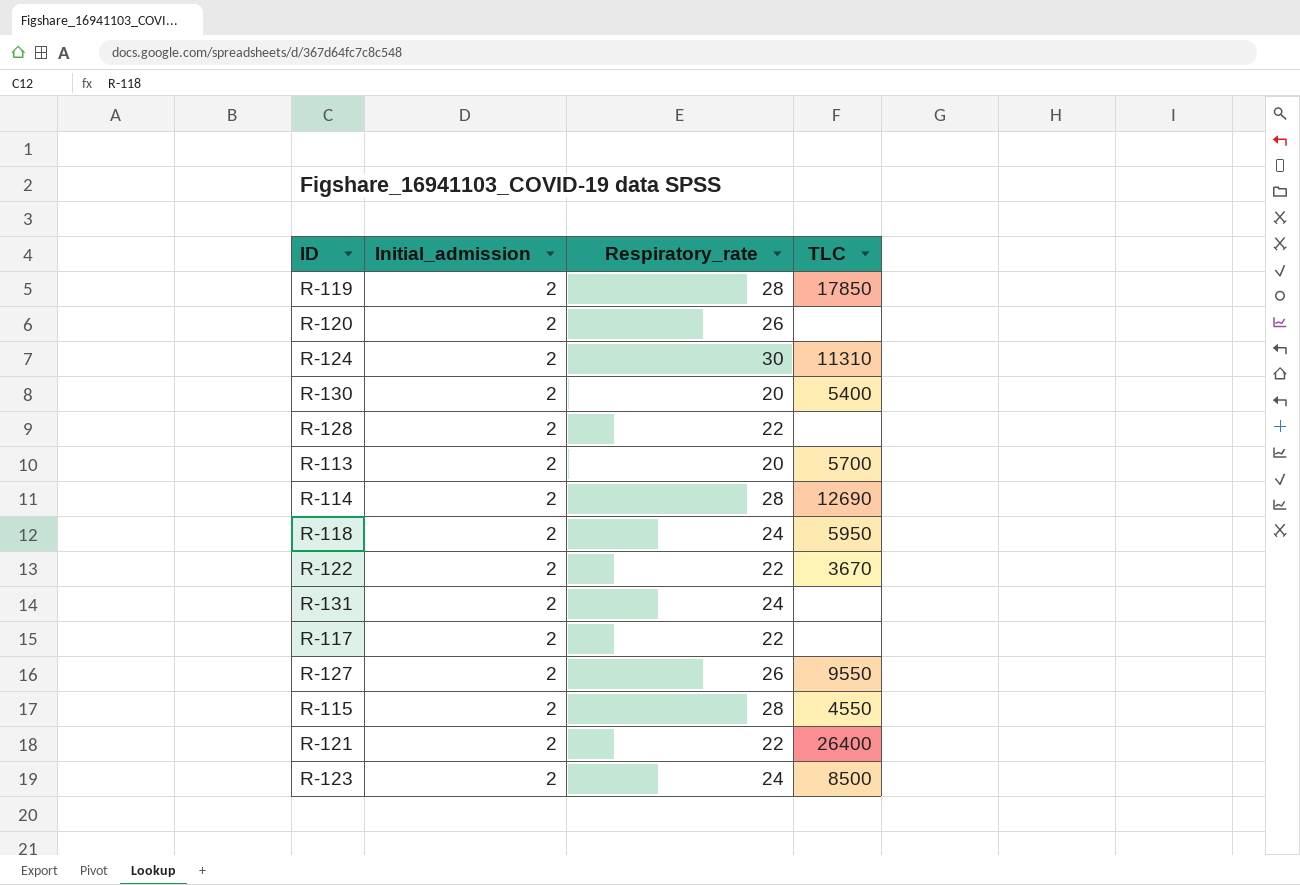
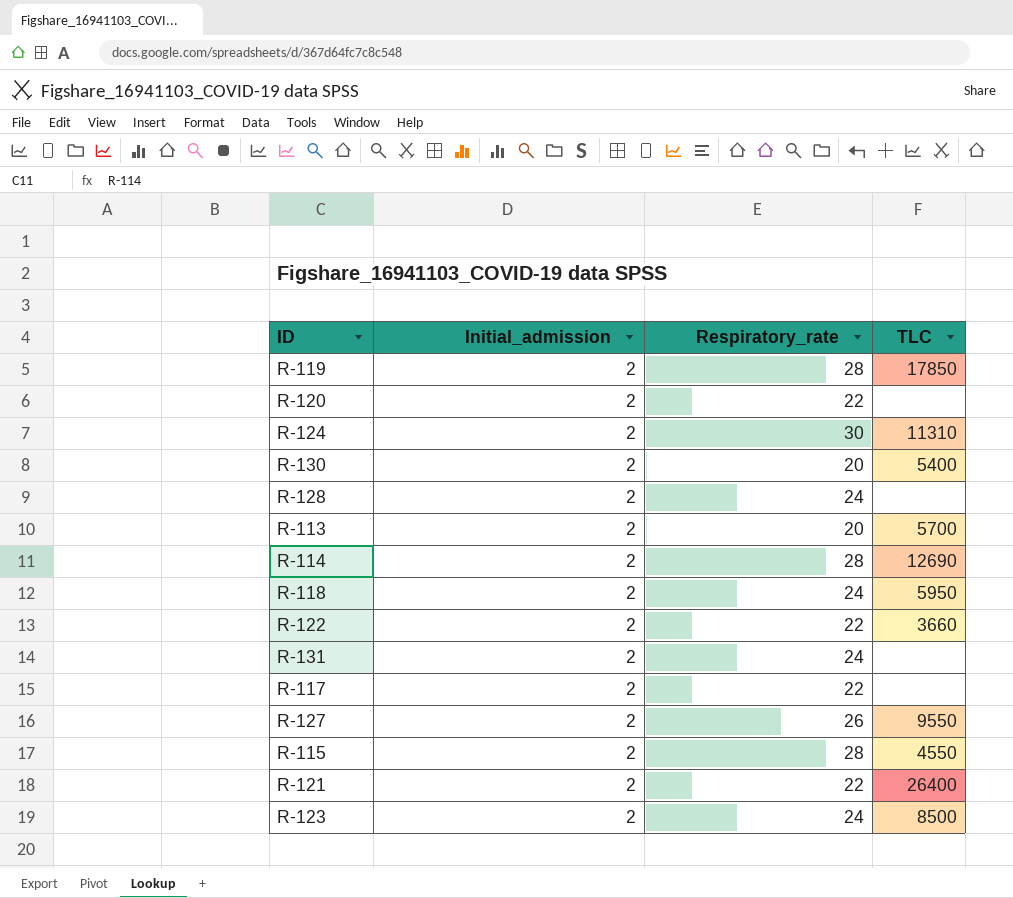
R-120 | Respiratory_rate: 26 -> 22
R-128 | Respiratory_rate: 22 -> 24
R-122 | TLC: 3670 -> 3660

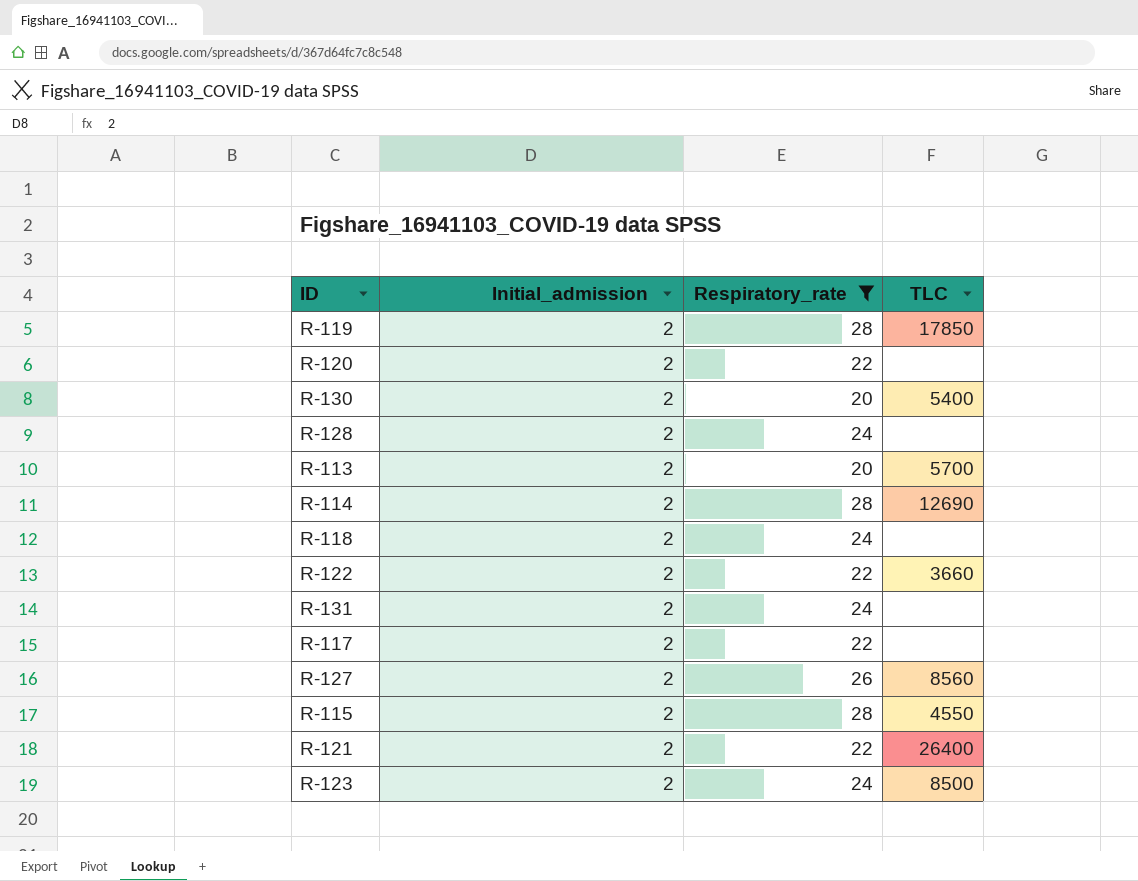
filter: none -> Respiratory_rate != 30
R-118 | TLC: 5950 -> none
R-127 | TLC: 9550 -> 8560

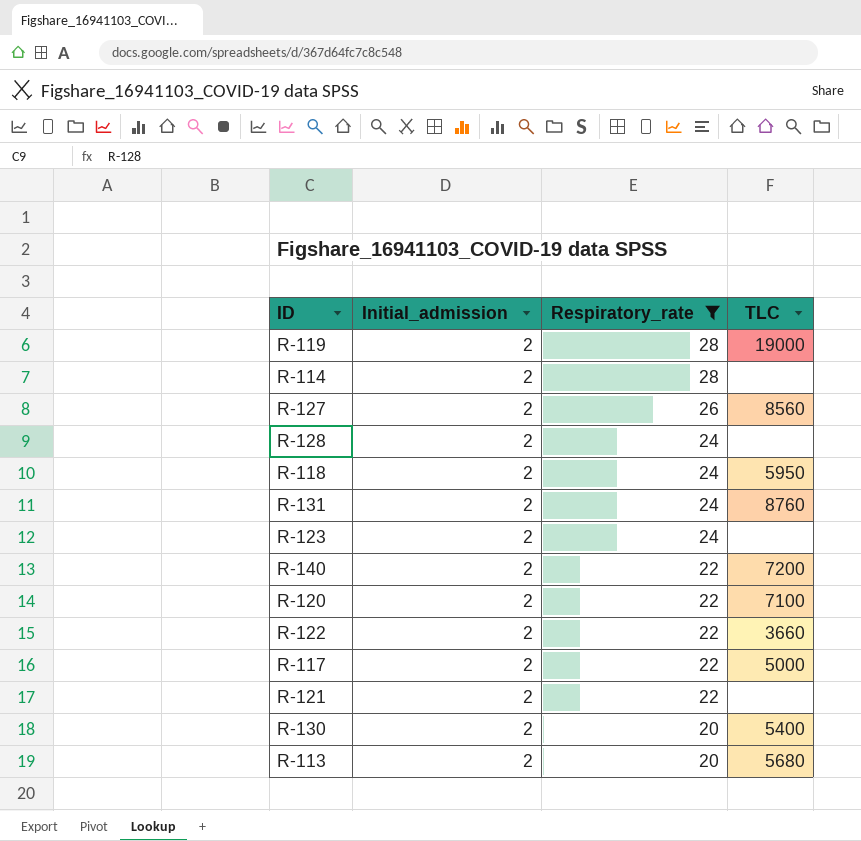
row order: none -> Respiratory_rate descending
row R-115: 2 | 28 | 4550 -> none
R-119 | TLC: 17850 -> 19000
R-114 | TLC: 12690 -> none
R-118 | TLC: none -> 5950
R-131 | TLC: none -> 8760
R-123 | TLC: 8500 -> none
row R-140: none -> 2 | 22 | 7200
R-120 | TLC: none -> 7100
R-117 | TLC: none -> 5000
R-121 | TLC: 26400 -> none
R-113 | TLC: 5700 -> 5680

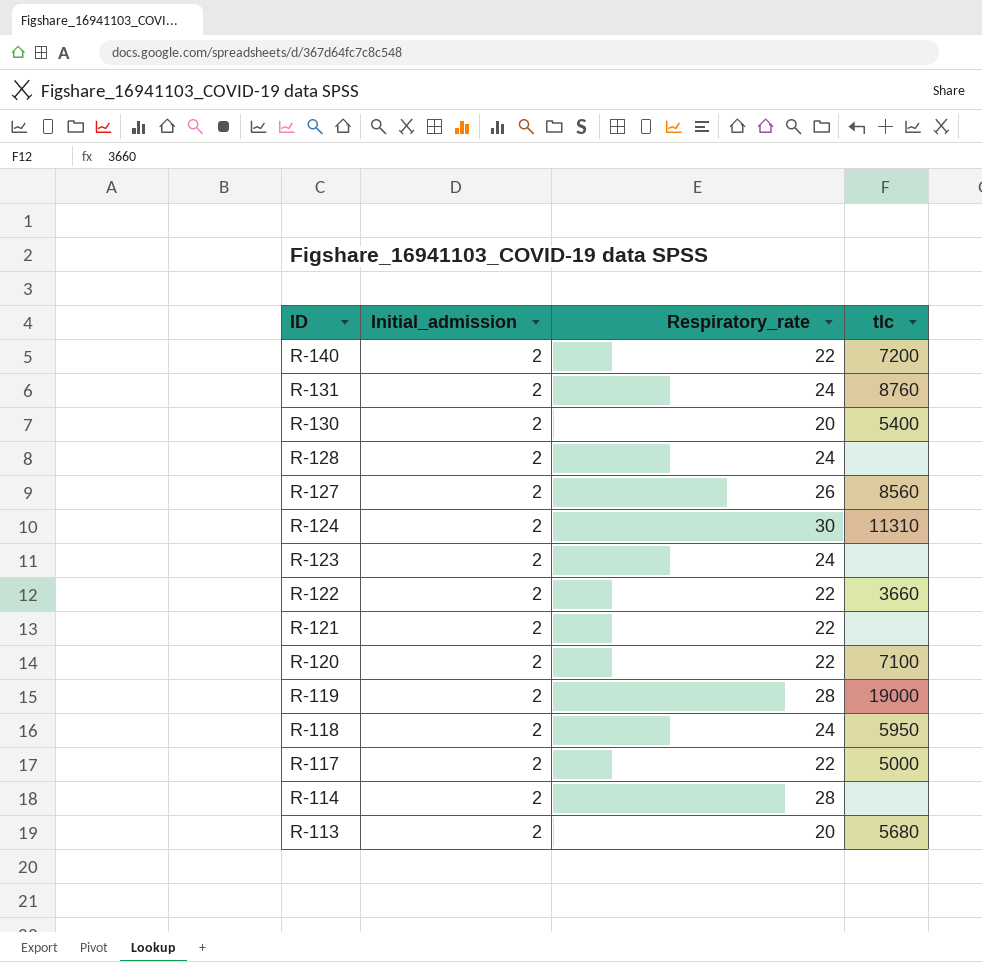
filter: Respiratory_rate != 30 -> none
row order: Respiratory_rate descending -> ID descending
column name: TLC -> tlc

